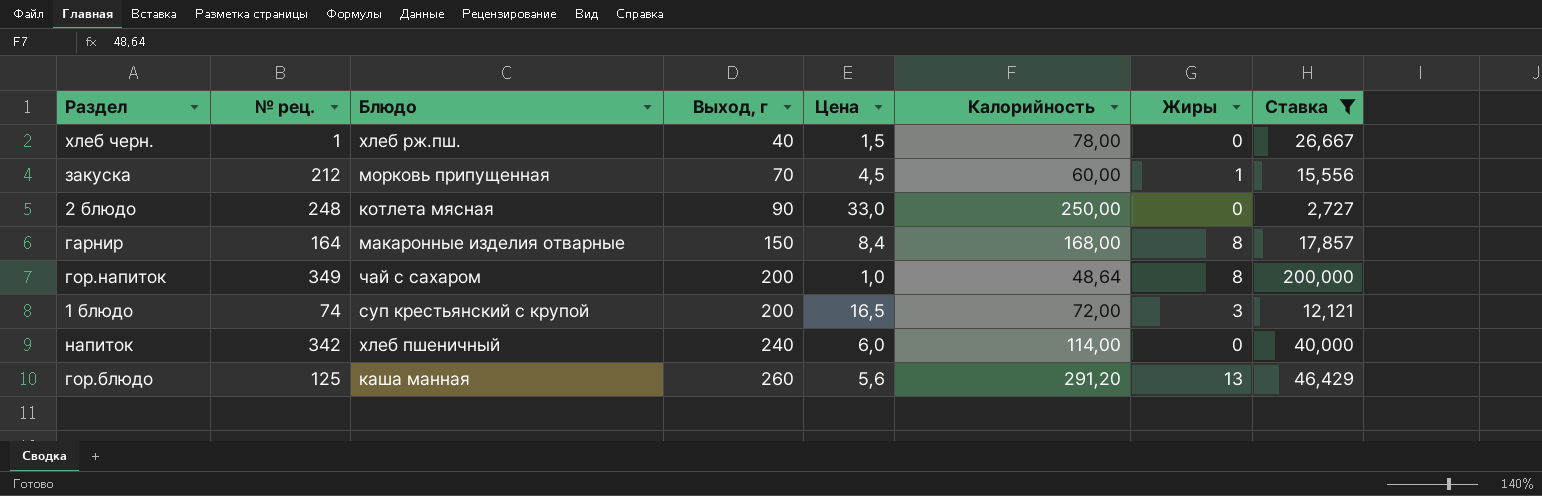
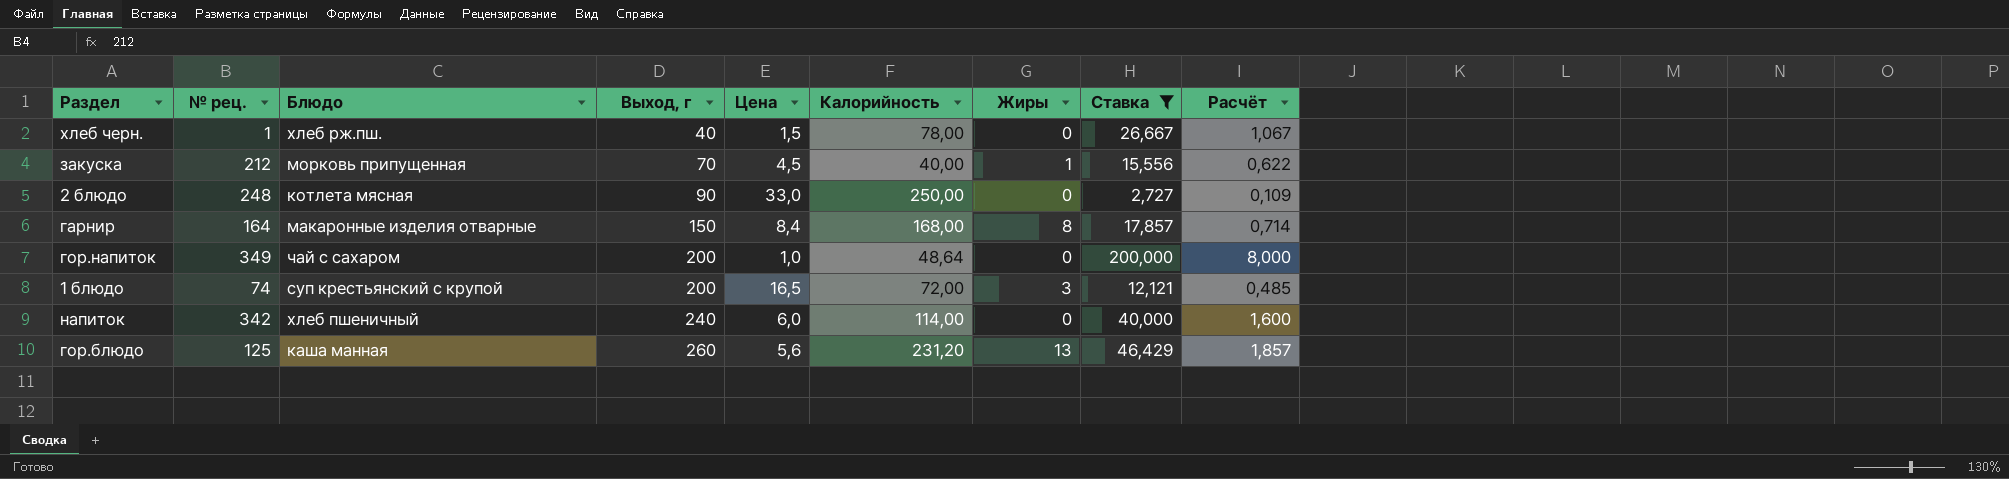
column Расчёт | formula: none -> [Ставка] * 0,04
закуска | Калорийность: 60,00 -> 40,00
гор.напиток | Жиры: 8 -> 0
гор.блюдо | Калорийность: 291,20 -> 231,20

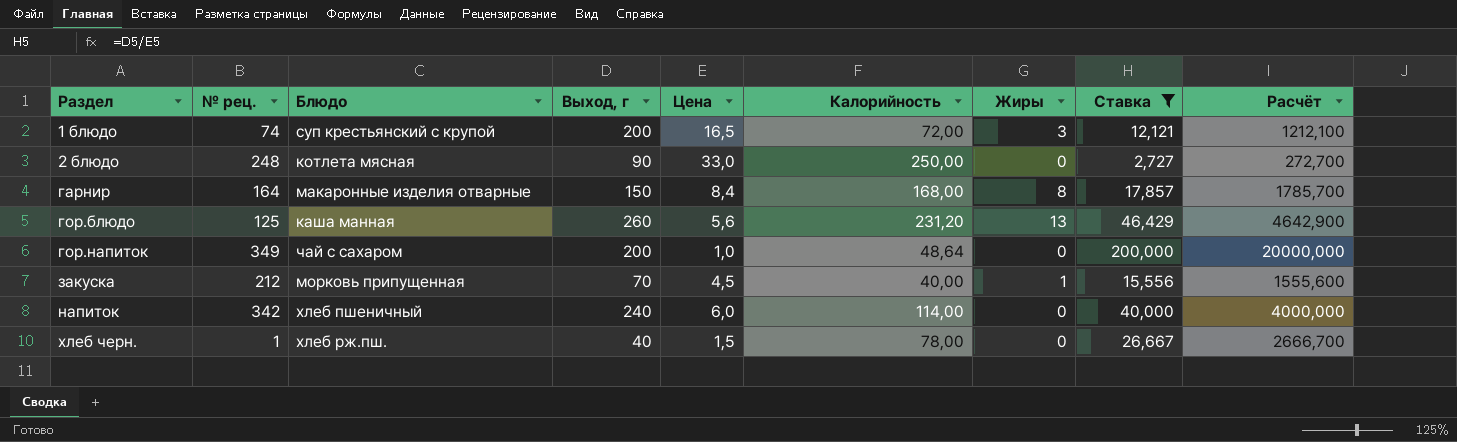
row order: Выход, г ascending -> Раздел ascending
column Расчёт | formula: [Ставка] * 0,04 -> [Ставка] * 100

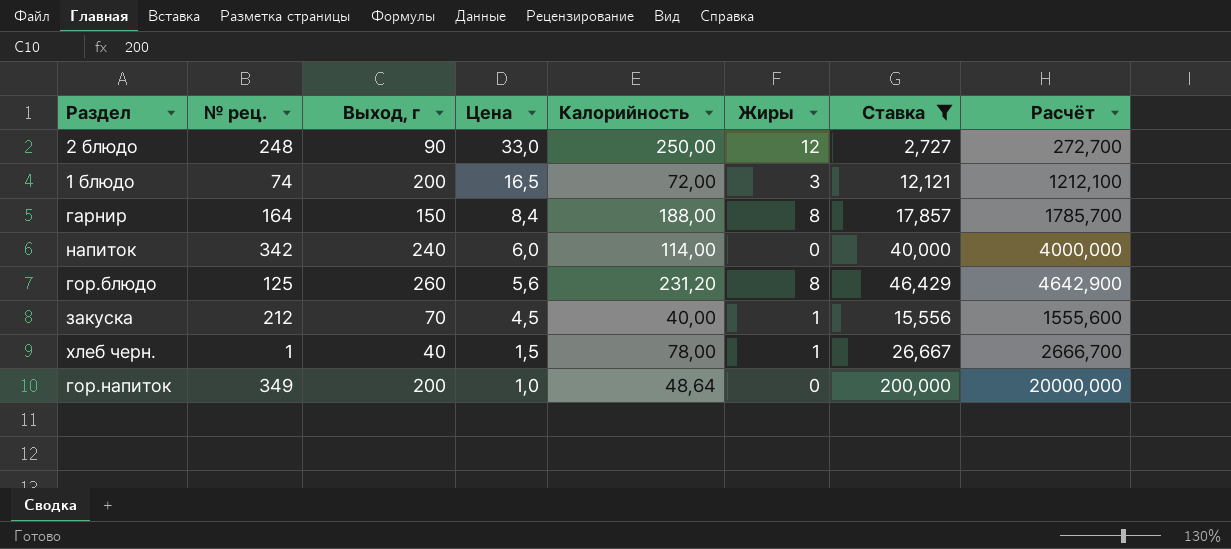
row order: Раздел ascending -> Цена descending
column Блюдо | position: 3 -> none
2 блюдо | Жиры: 0 -> 12
гарнир | Калорийность: 168,00 -> 188,00
гор.блюдо | Жиры: 13 -> 8
хлеб черн. | Жиры: 0 -> 1

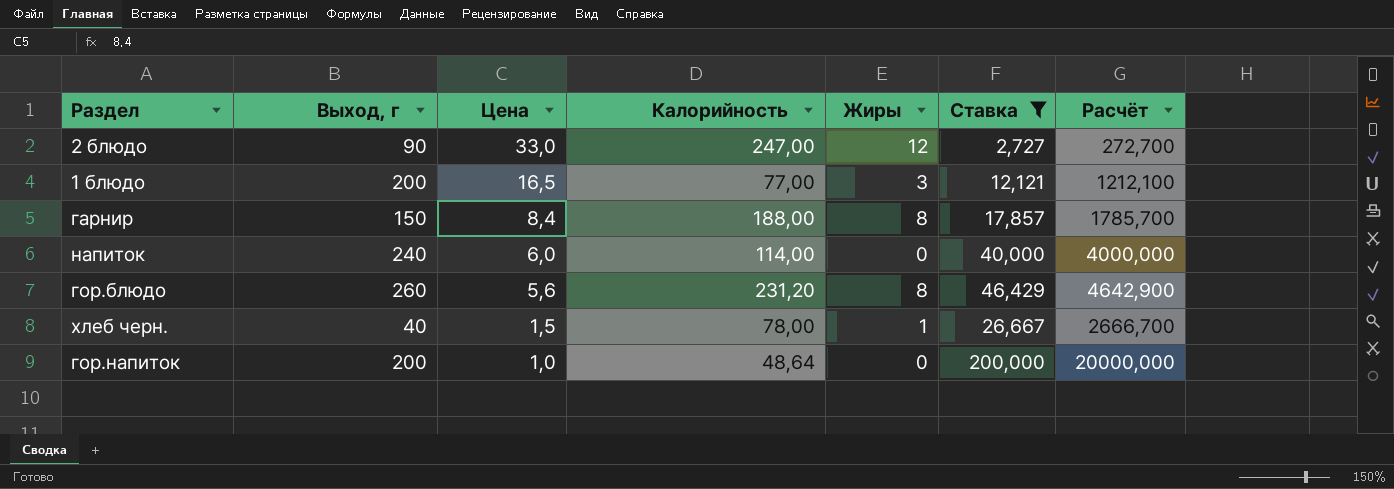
column № рец. | position: 2 -> none
row закуска: 212 | 70 | 4,5 | 40,00 | 1 | 15,556 | 1555,600 -> none
2 блюдо | Калорийность: 250,00 -> 247,00
1 блюдо | Калорийность: 72,00 -> 77,00

